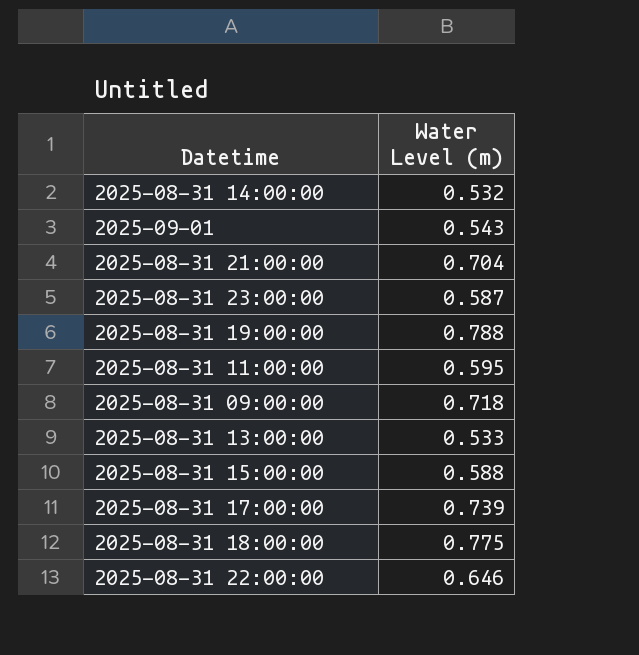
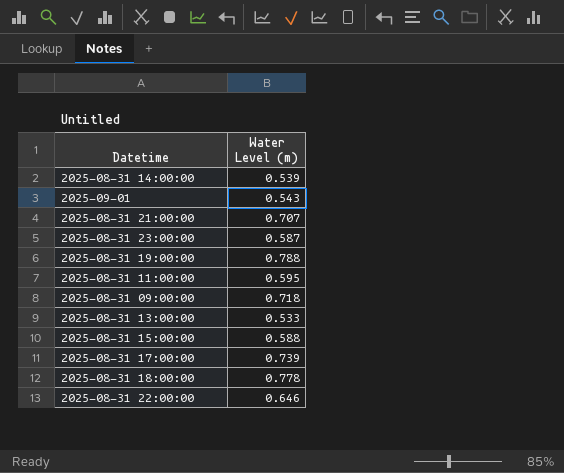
2025-08-31 14:00:00 | Water Level (m): 0.532 -> 0.539
2025-08-31 21:00:00 | Water Level (m): 0.704 -> 0.707
2025-08-31 18:00:00 | Water Level (m): 0.775 -> 0.778

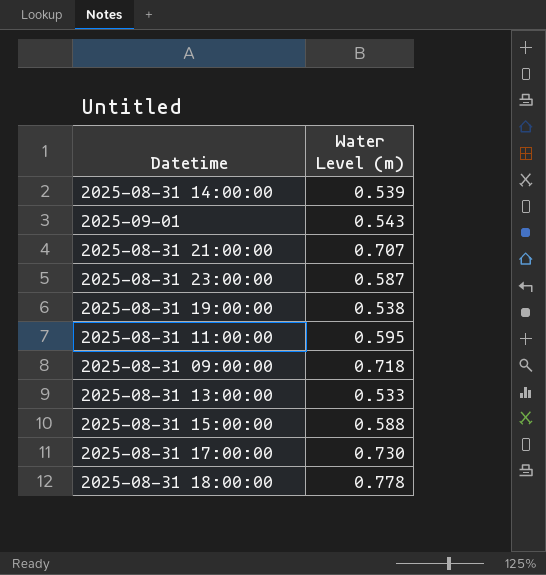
row 2025-08-31 22:00:00: 0.646 -> none
2025-08-31 19:00:00 | Water Level (m): 0.788 -> 0.538
2025-08-31 17:00:00 | Water Level (m): 0.739 -> 0.730

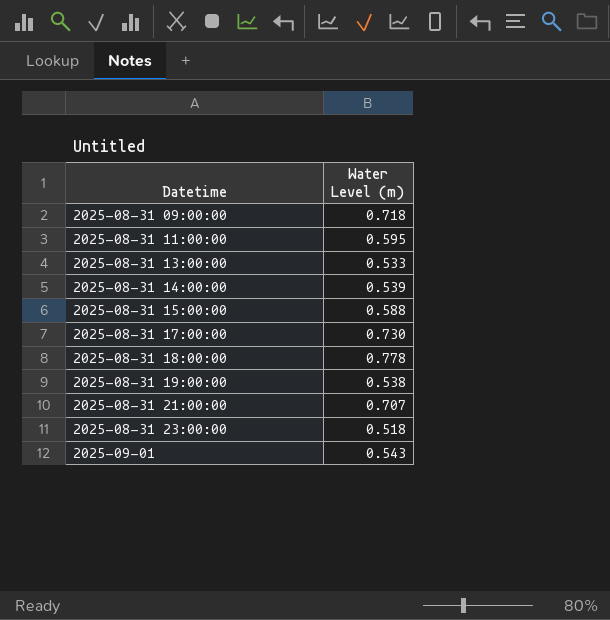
row order: none -> Datetime ascending
2025-08-31 23:00:00 | Water Level (m): 0.587 -> 0.518

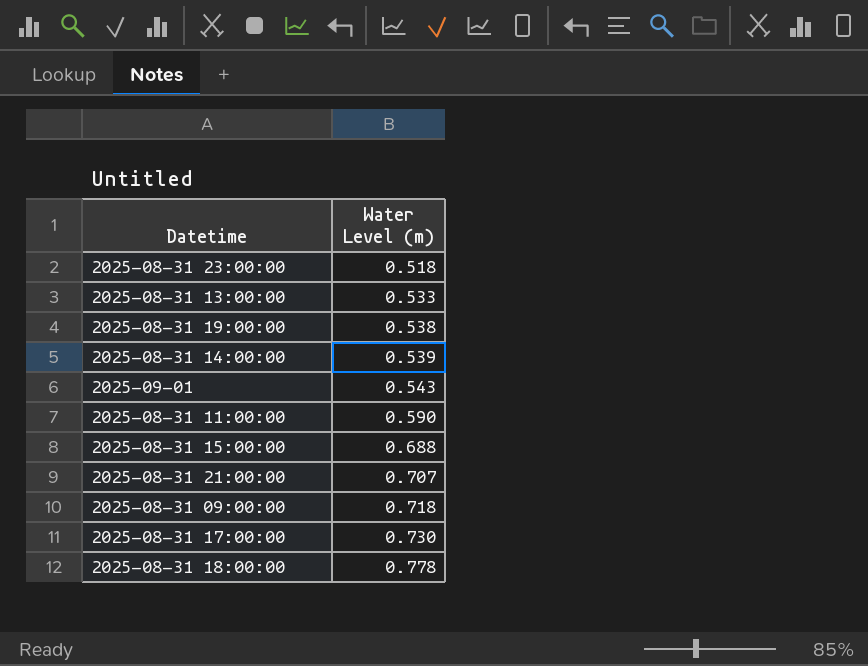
row order: Datetime ascending -> Water Level (m) ascending
2025-08-31 11:00:00 | Water Level (m): 0.595 -> 0.590
2025-08-31 15:00:00 | Water Level (m): 0.588 -> 0.688

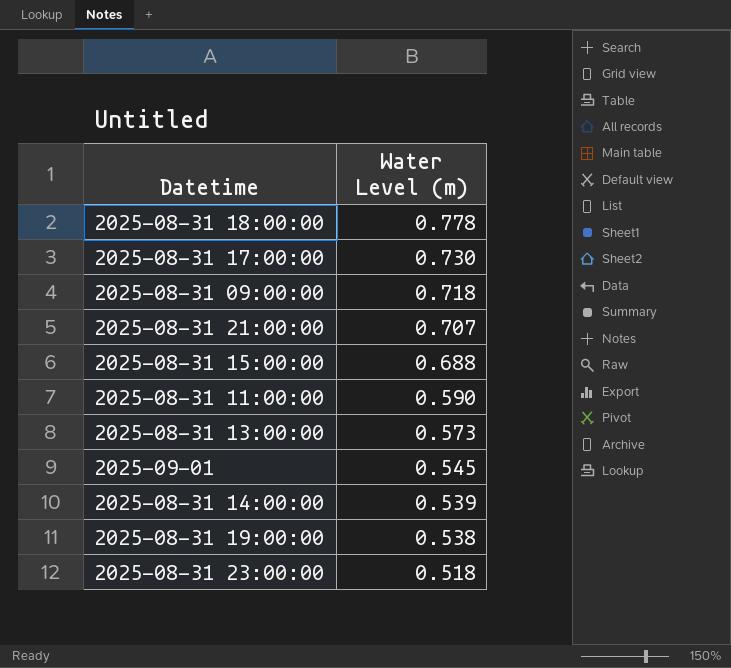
row order: Water Level (m) ascending -> Water Level (m) descending
2025-08-31 13:00:00 | Water Level (m): 0.533 -> 0.573
2025-09-01 | Water Level (m): 0.543 -> 0.545

